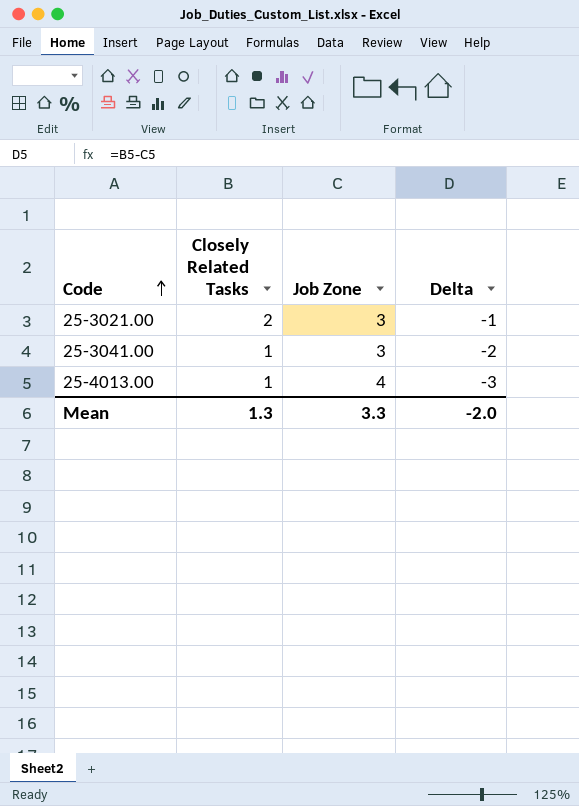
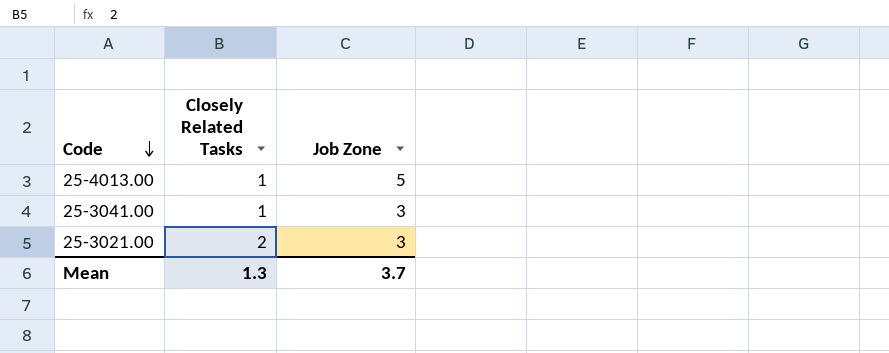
row order: Code ascending -> Code descending
column Delta | formula: [Closely Related Tasks] - [Job Zone] -> none
25-4013.00 | Job Zone: 4 -> 5
Mean | Job Zone: 3.3 -> 3.7

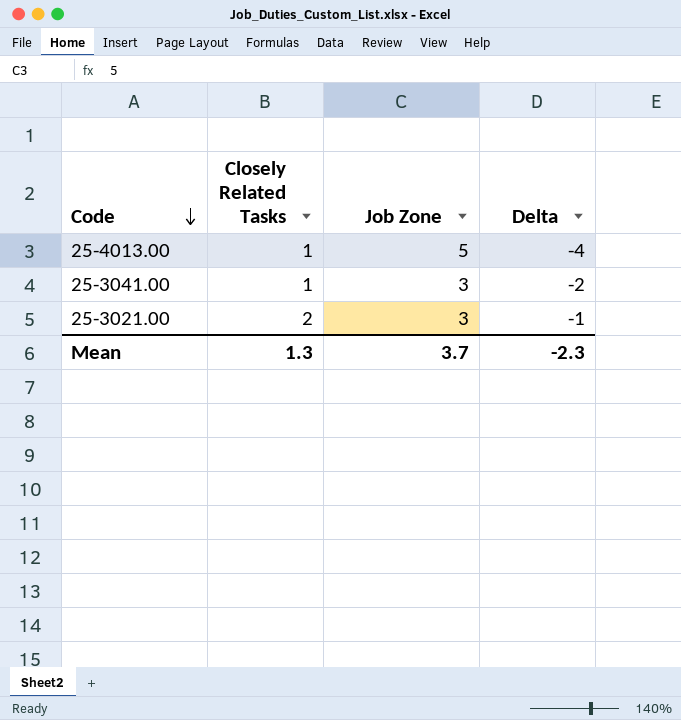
column Delta | formula: none -> [Closely Related Tasks] - [Job Zone]

